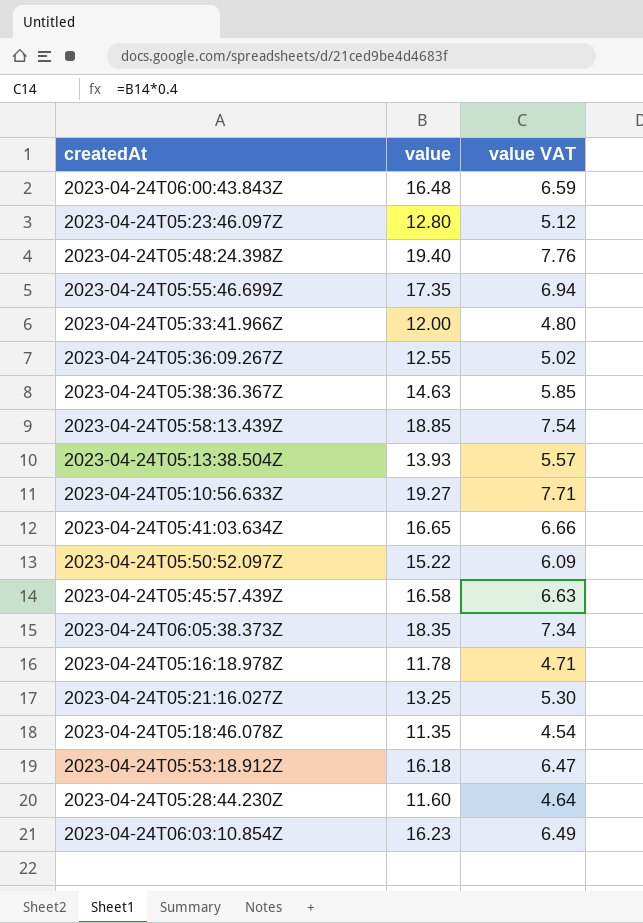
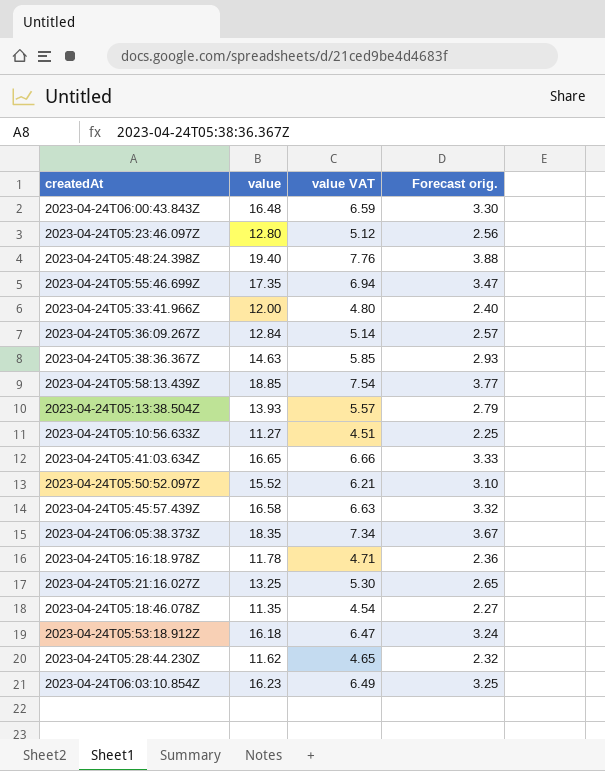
column Forecast orig. | formula: none -> [value] * 0.2
2023-04-24T05:36:09.267Z | value: 12.55 -> 12.84
2023-04-24T05:36:09.267Z | value VAT: 5.02 -> 5.14
2023-04-24T05:10:56.633Z | value: 19.27 -> 11.27
2023-04-24T05:10:56.633Z | value VAT: 7.71 -> 4.51
2023-04-24T05:50:52.097Z | value: 15.22 -> 15.52
2023-04-24T05:50:52.097Z | value VAT: 6.09 -> 6.21
2023-04-24T05:28:44.230Z | value: 11.60 -> 11.62
2023-04-24T05:28:44.230Z | value VAT: 4.64 -> 4.65

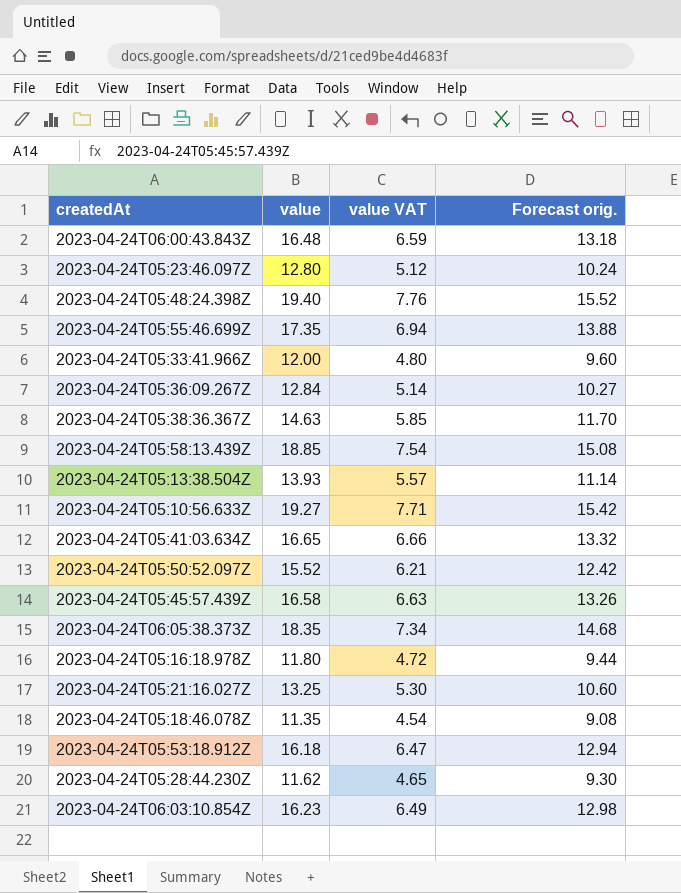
column Forecast orig. | formula: [value] * 0.2 -> [value] * 0.8
2023-04-24T05:10:56.633Z | value: 11.27 -> 19.27
2023-04-24T05:10:56.633Z | value VAT: 4.51 -> 7.71
2023-04-24T05:16:18.978Z | value: 11.78 -> 11.80
2023-04-24T05:16:18.978Z | value VAT: 4.71 -> 4.72

